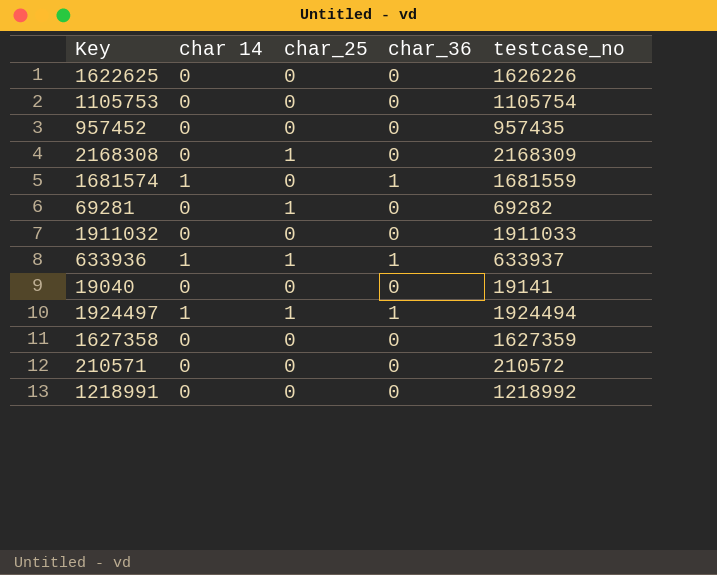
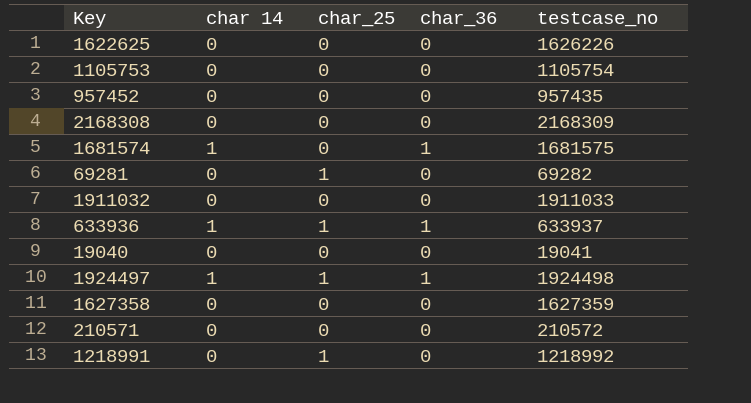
2168308 | char_25: 1 -> 0
1681574 | testcase_no: 1681559 -> 1681575
19040 | testcase_no: 19141 -> 19041
1924497 | testcase_no: 1924494 -> 1924498
1218991 | char_25: 0 -> 1

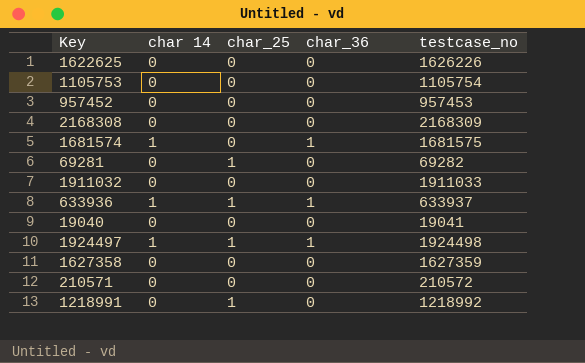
957452 | testcase_no: 957435 -> 957453

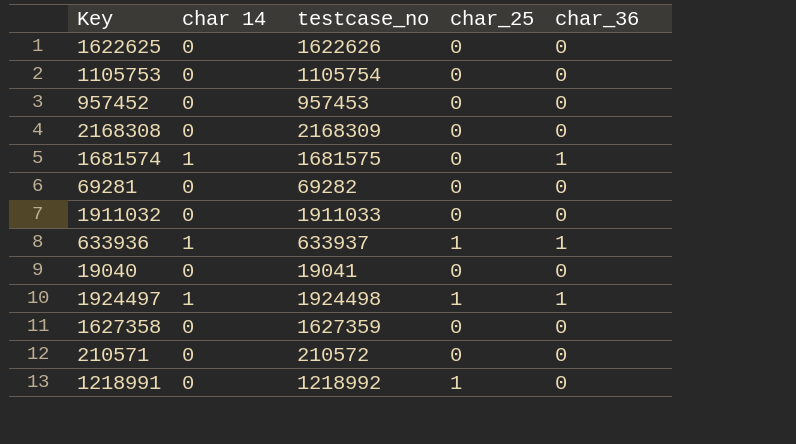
column testcase_no | position: 5 -> 3
1622625 | testcase_no: 1626226 -> 1622626
69281 | char_25: 1 -> 0

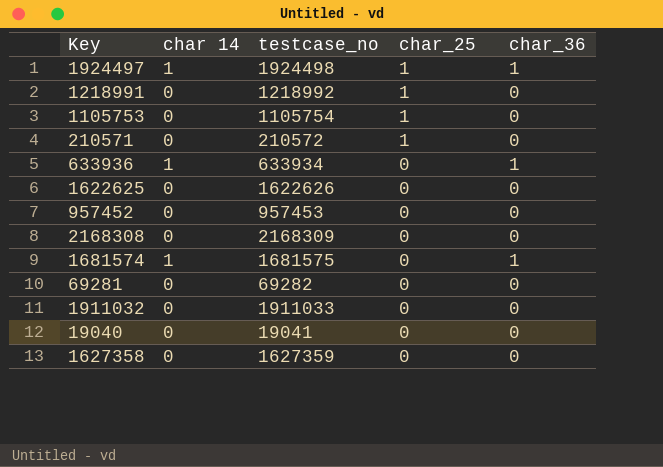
row order: none -> char_25 descending
1105753 | char_25: 0 -> 1
210571 | char_25: 0 -> 1
633936 | testcase_no: 633937 -> 633934
633936 | char_25: 1 -> 0

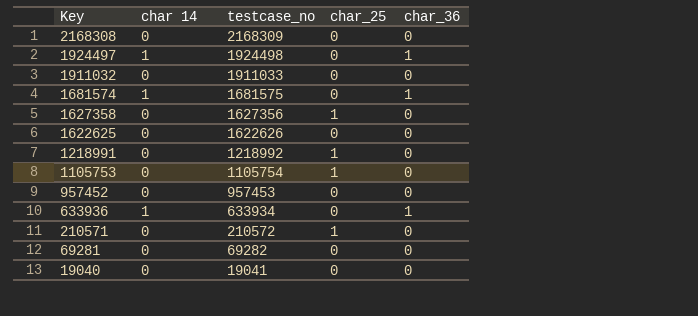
row order: char_25 descending -> Key descending
1924497 | char_25: 1 -> 0
1627358 | testcase_no: 1627359 -> 1627356
1627358 | char_25: 0 -> 1

